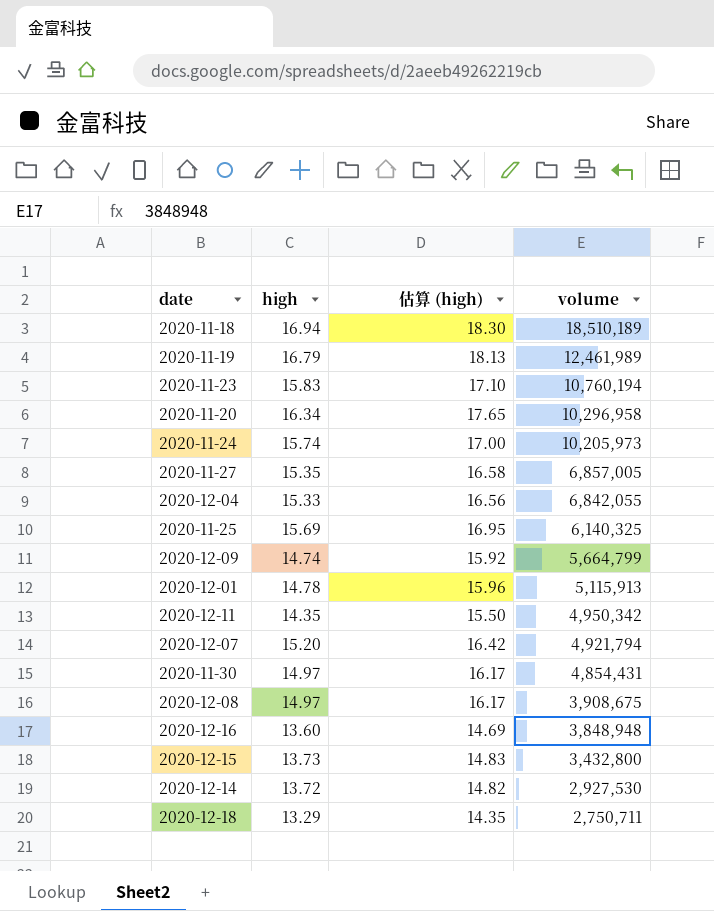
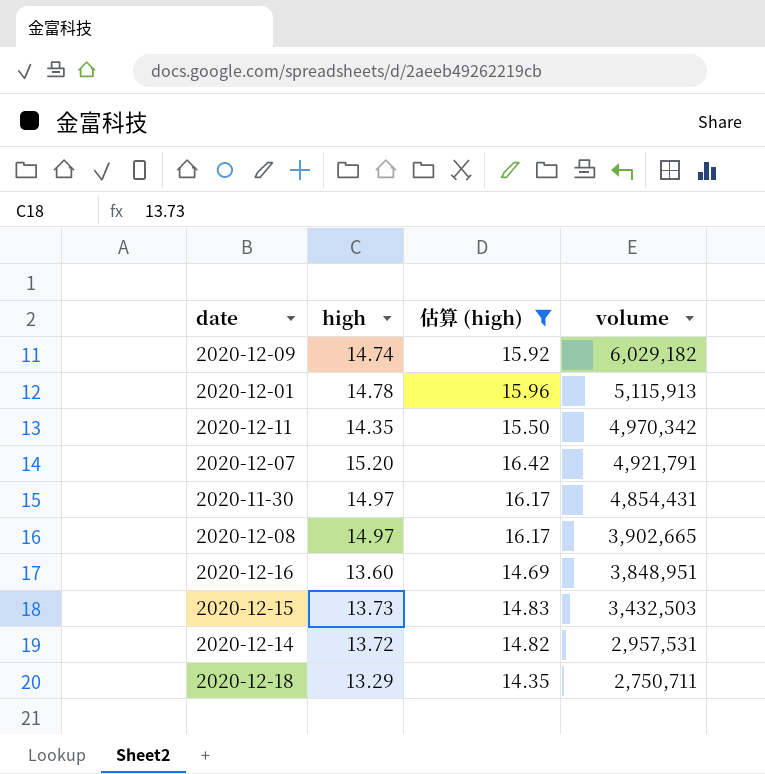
filter: none -> 估算 (high) <= 16.42
2020-12-09 | volume: 5,664,799 -> 6,029,182
2020-12-11 | volume: 4,950,342 -> 4,970,342
2020-12-07 | volume: 4,921,794 -> 4,921,791
2020-12-08 | volume: 3,908,675 -> 3,902,665
2020-12-16 | volume: 3,848,948 -> 3,848,951
2020-12-15 | volume: 3,432,800 -> 3,432,503
2020-12-14 | volume: 2,927,530 -> 2,957,531

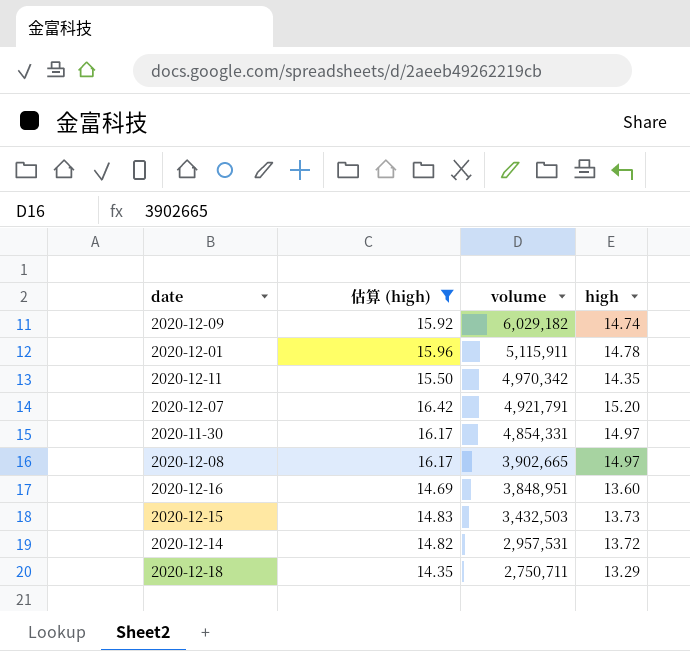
column high | position: 2 -> 4
2020-12-01 | volume: 5,115,913 -> 5,115,911
2020-11-30 | volume: 4,854,431 -> 4,854,331

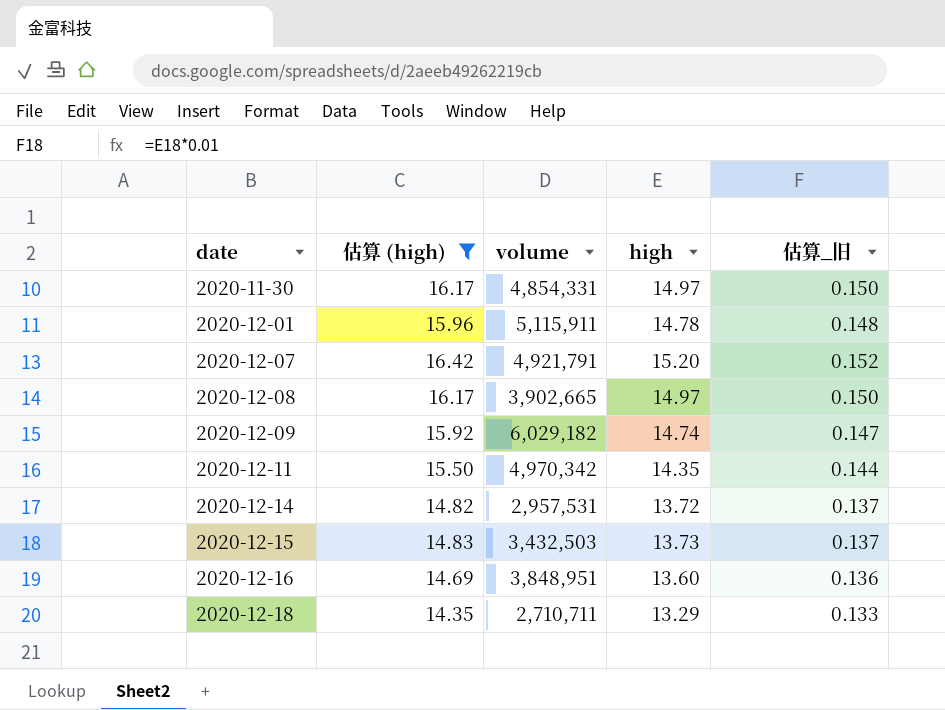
row order: volume descending -> date ascending
column 估算_旧 | formula: none -> [high] * 0.01
2020-12-18 | volume: 2,750,711 -> 2,710,711

